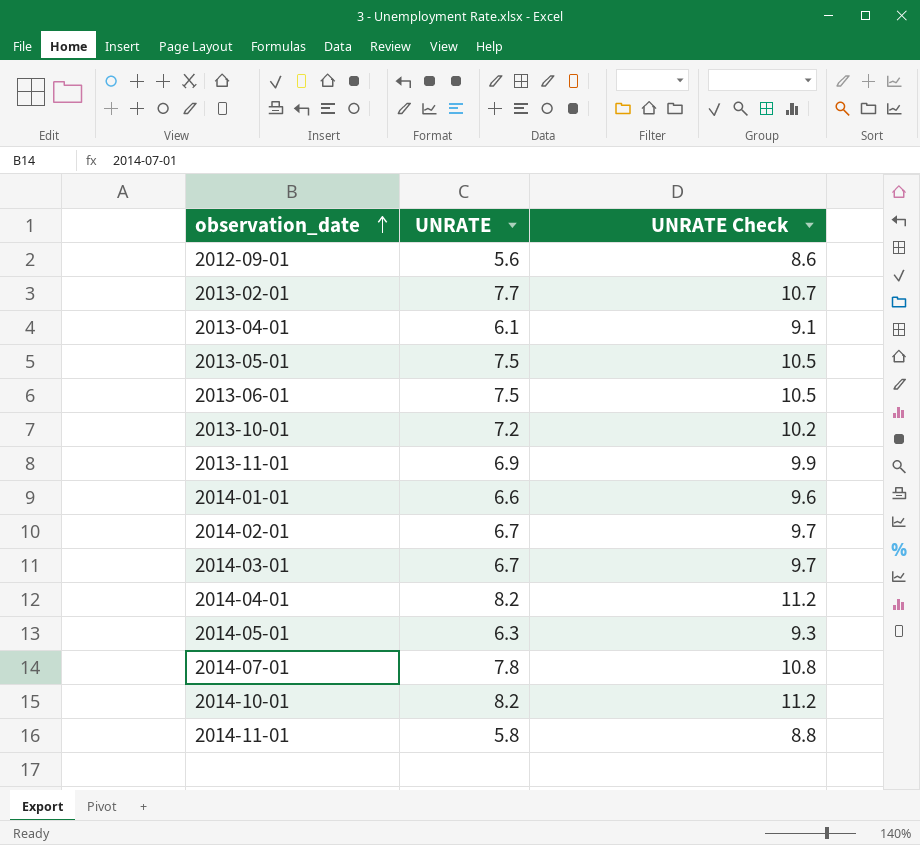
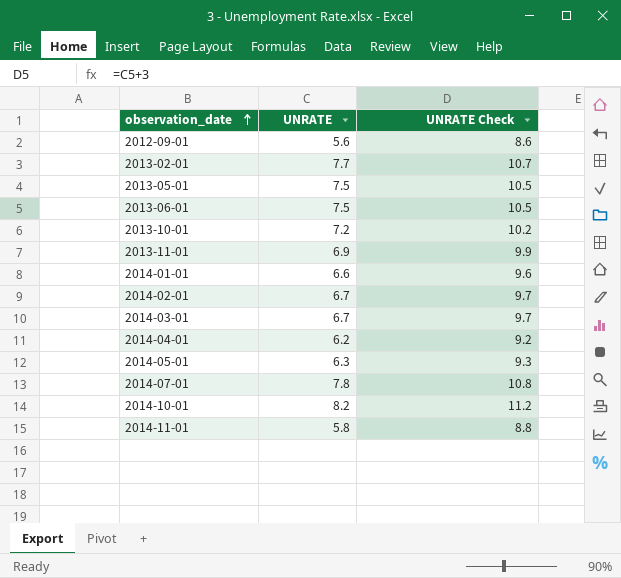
row 2013-04-01: 6.1 | 9.1 -> none
2014-04-01 | UNRATE: 8.2 -> 6.2
2014-04-01 | UNRATE Check: 11.2 -> 9.2

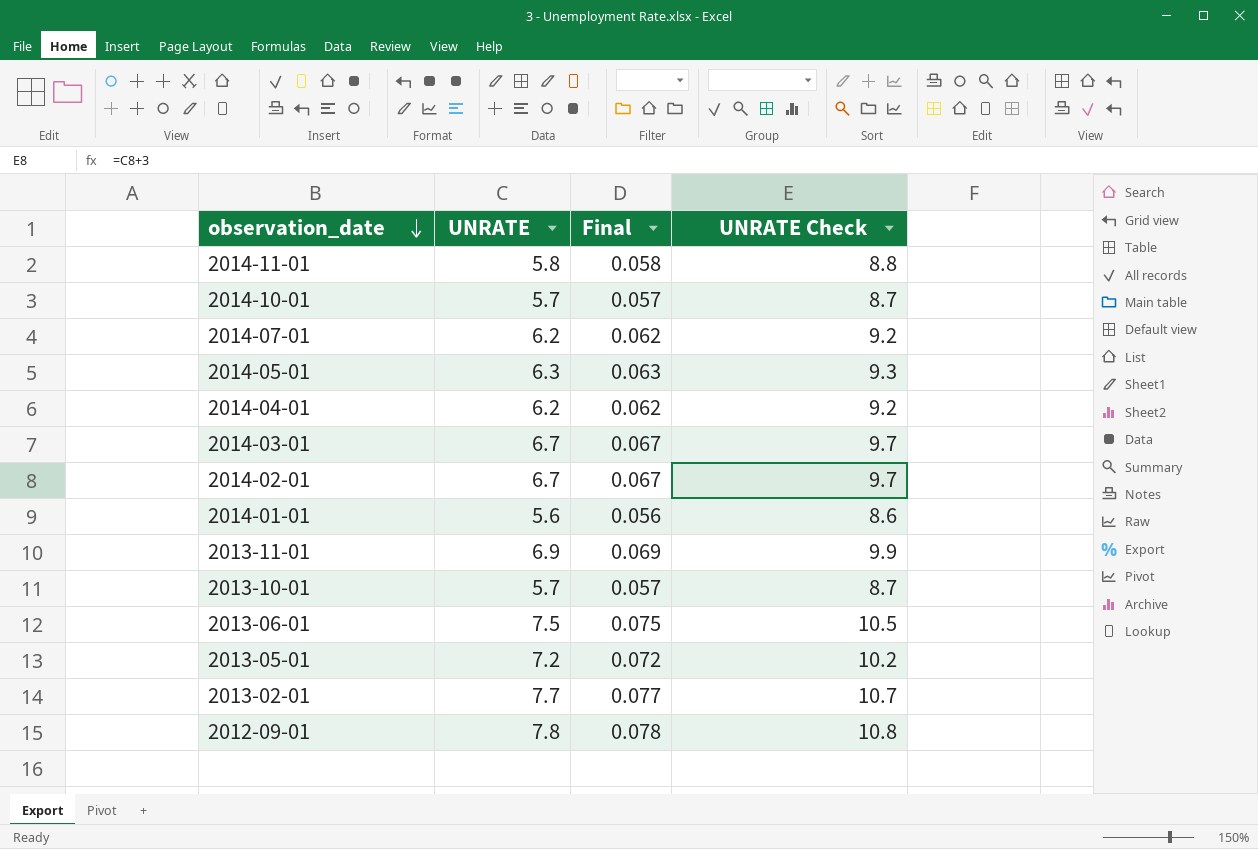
row order: observation_date ascending -> observation_date descending
column Final | formula: none -> [UNRATE] * 0.01
2014-10-01 | UNRATE: 8.2 -> 5.7
2014-10-01 | UNRATE Check: 11.2 -> 8.7
2014-07-01 | UNRATE: 7.8 -> 6.2
2014-07-01 | UNRATE Check: 10.8 -> 9.2
2014-01-01 | UNRATE: 6.6 -> 5.6
2014-01-01 | UNRATE Check: 9.6 -> 8.6
2013-10-01 | UNRATE: 7.2 -> 5.7
2013-10-01 | UNRATE Check: 10.2 -> 8.7
2013-05-01 | UNRATE: 7.5 -> 7.2
2013-05-01 | UNRATE Check: 10.5 -> 10.2
2012-09-01 | UNRATE: 5.6 -> 7.8
2012-09-01 | UNRATE Check: 8.6 -> 10.8

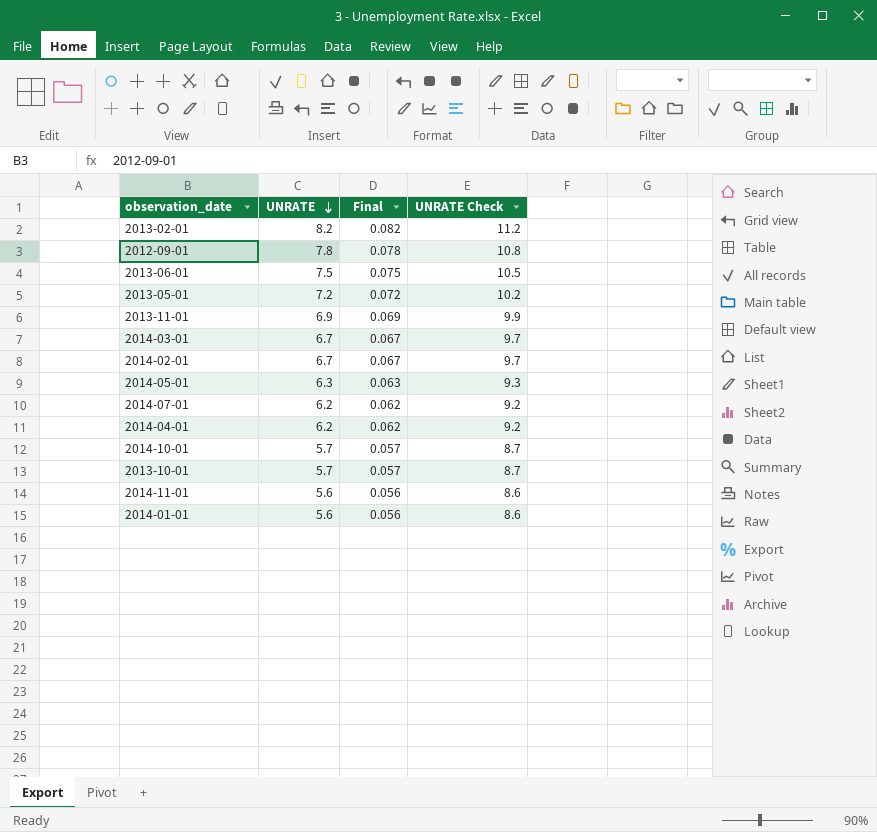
row order: observation_date descending -> UNRATE descending
2013-02-01 | UNRATE: 7.7 -> 8.2
2013-02-01 | Final: 0.077 -> 0.082
2013-02-01 | UNRATE Check: 10.7 -> 11.2
2014-11-01 | UNRATE: 5.8 -> 5.6
2014-11-01 | Final: 0.058 -> 0.056
2014-11-01 | UNRATE Check: 8.8 -> 8.6

